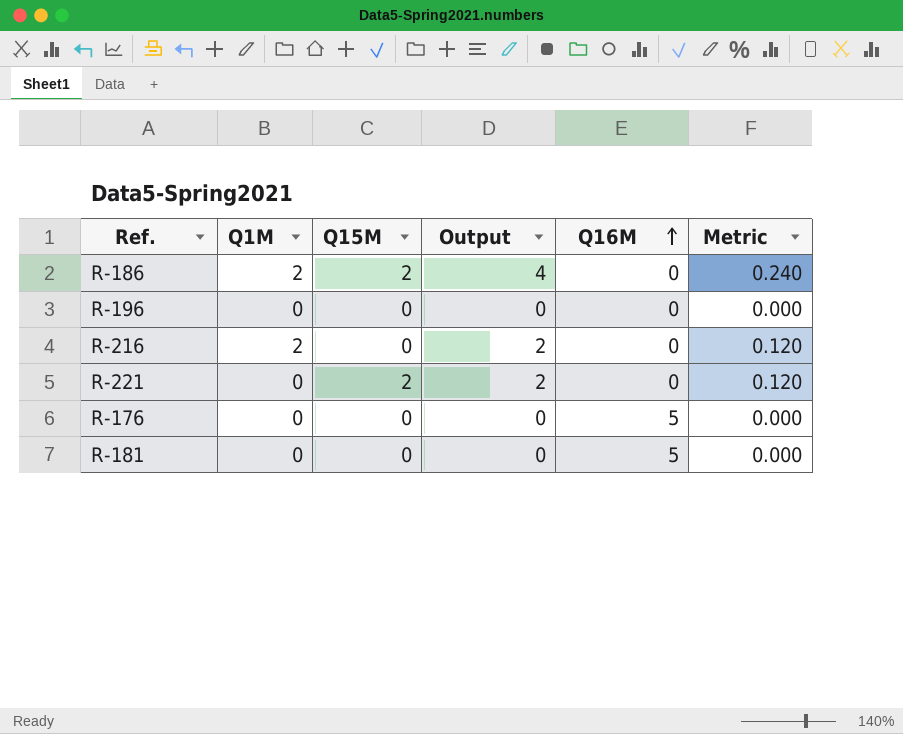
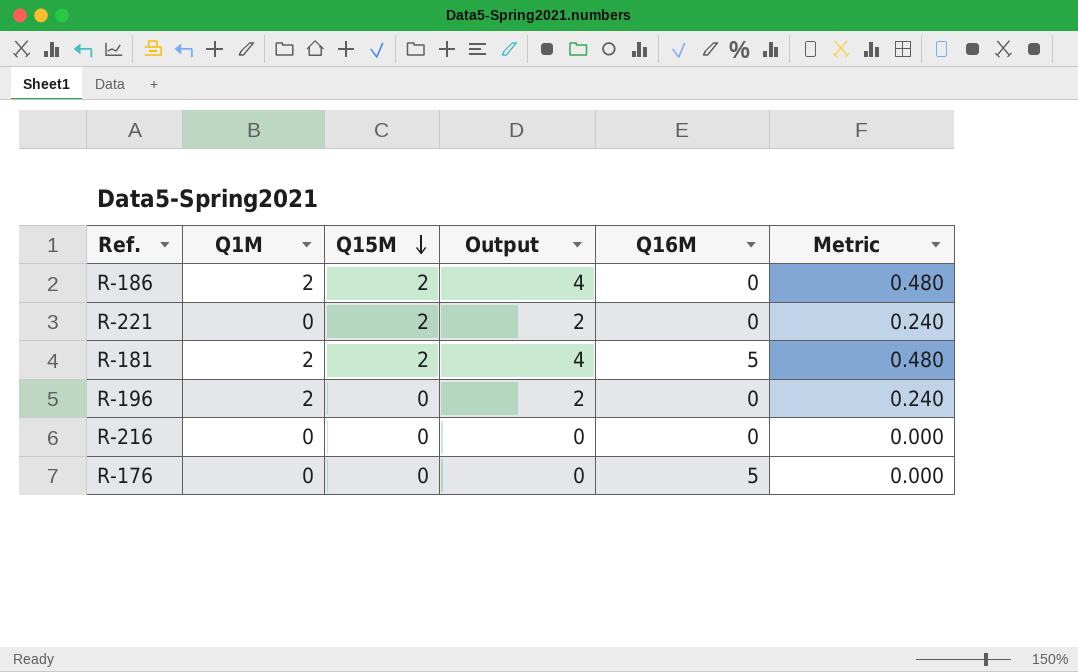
row order: Q16M ascending -> Q15M descending
column Metric | formula: [Output] * 0.06 -> [Output] * 0.12
R-181 | Q1M: 0 -> 2
R-181 | Q15M: 0 -> 2
R-181 | Output: 0 -> 4
R-196 | Q1M: 0 -> 2
R-196 | Output: 0 -> 2
R-216 | Q1M: 2 -> 0
R-216 | Output: 2 -> 0

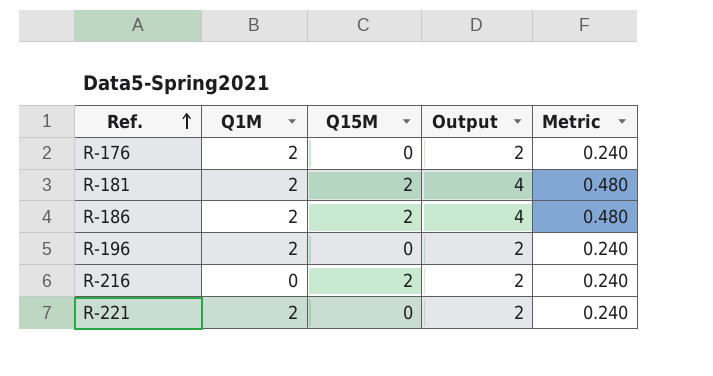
row order: Q15M descending -> Ref. ascending
column Q16M | position: 5 -> none
R-176 | Q1M: 0 -> 2
R-176 | Output: 0 -> 2
R-176 | Metric: 0.000 -> 0.240
R-216 | Q15M: 0 -> 2
R-216 | Output: 0 -> 2
R-216 | Metric: 0.000 -> 0.240
R-221 | Q1M: 0 -> 2
R-221 | Q15M: 2 -> 0

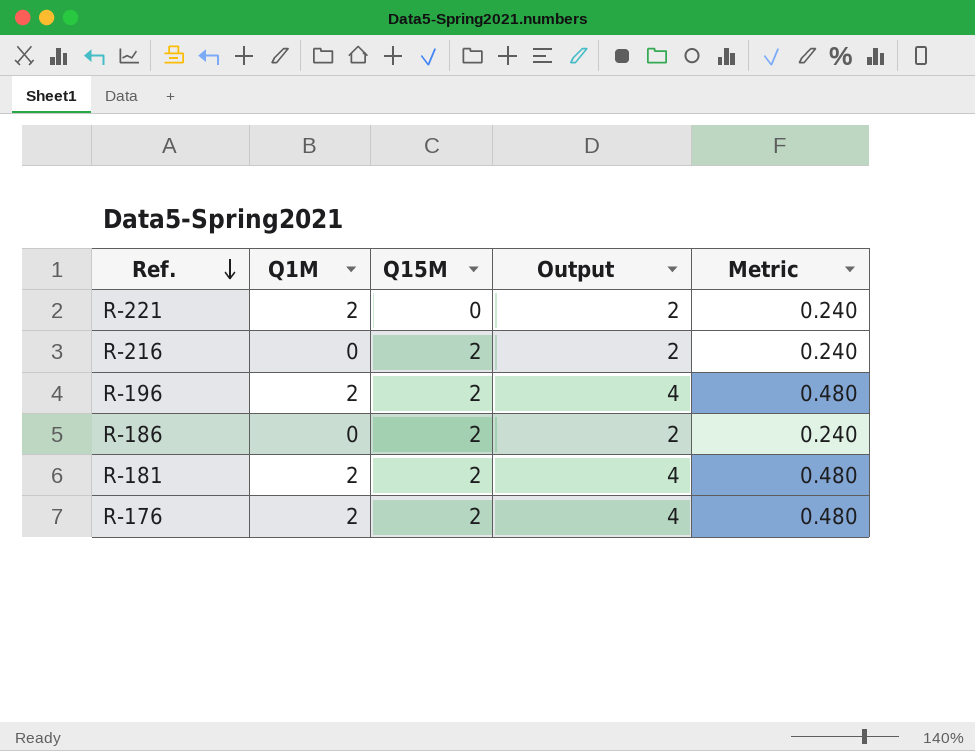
row order: Ref. ascending -> Ref. descending
R-196 | Q15M: 0 -> 2
R-196 | Output: 2 -> 4
R-196 | Metric: 0.240 -> 0.480
R-186 | Q1M: 2 -> 0
R-186 | Output: 4 -> 2
R-186 | Metric: 0.480 -> 0.240
R-176 | Q15M: 0 -> 2
R-176 | Output: 2 -> 4
R-176 | Metric: 0.240 -> 0.480

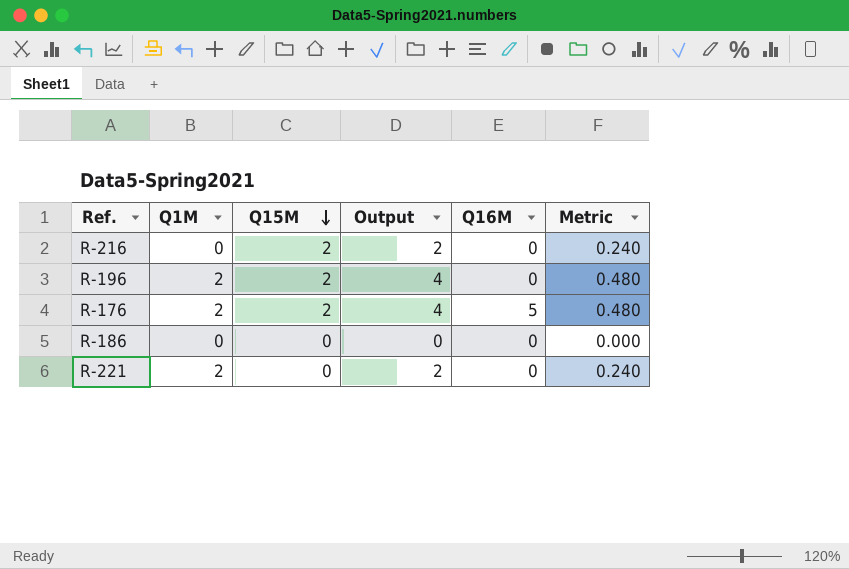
row order: Ref. descending -> Q15M descending
column Q16M | position: none -> 5
row R-181: 2 | 2 | 4 | 0.480 -> none
R-186 | Q15M: 2 -> 0
R-186 | Output: 2 -> 0
R-186 | Metric: 0.240 -> 0.000

